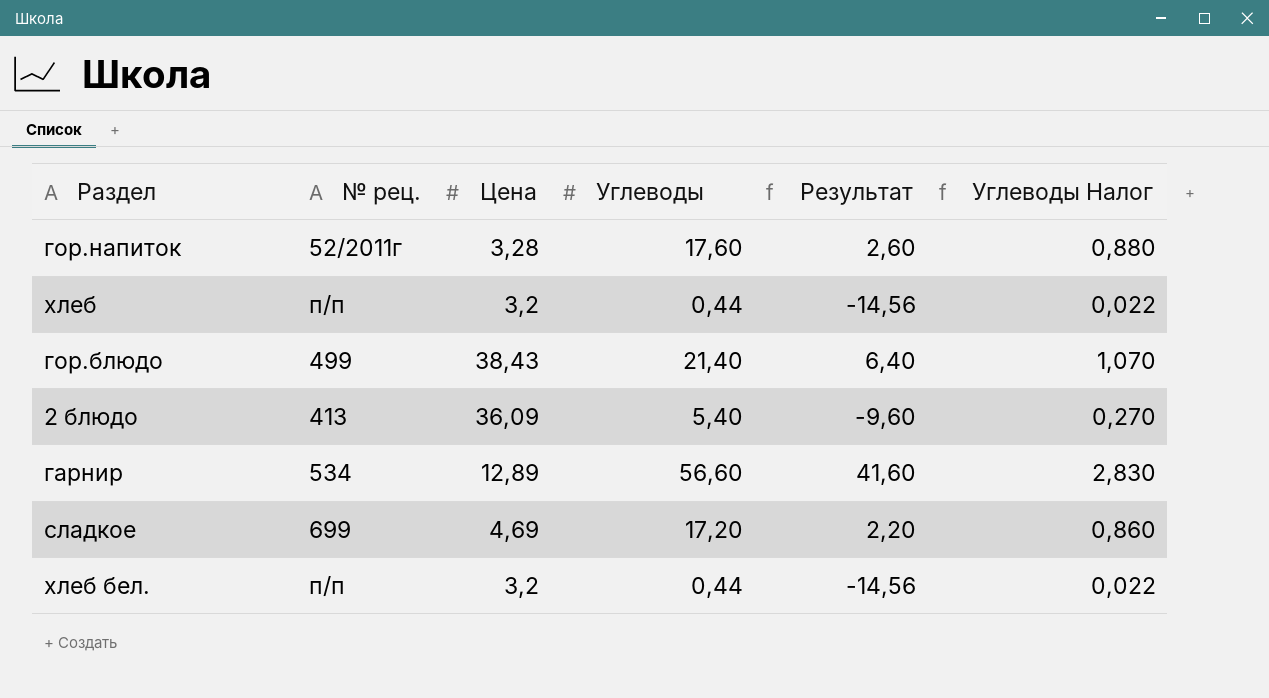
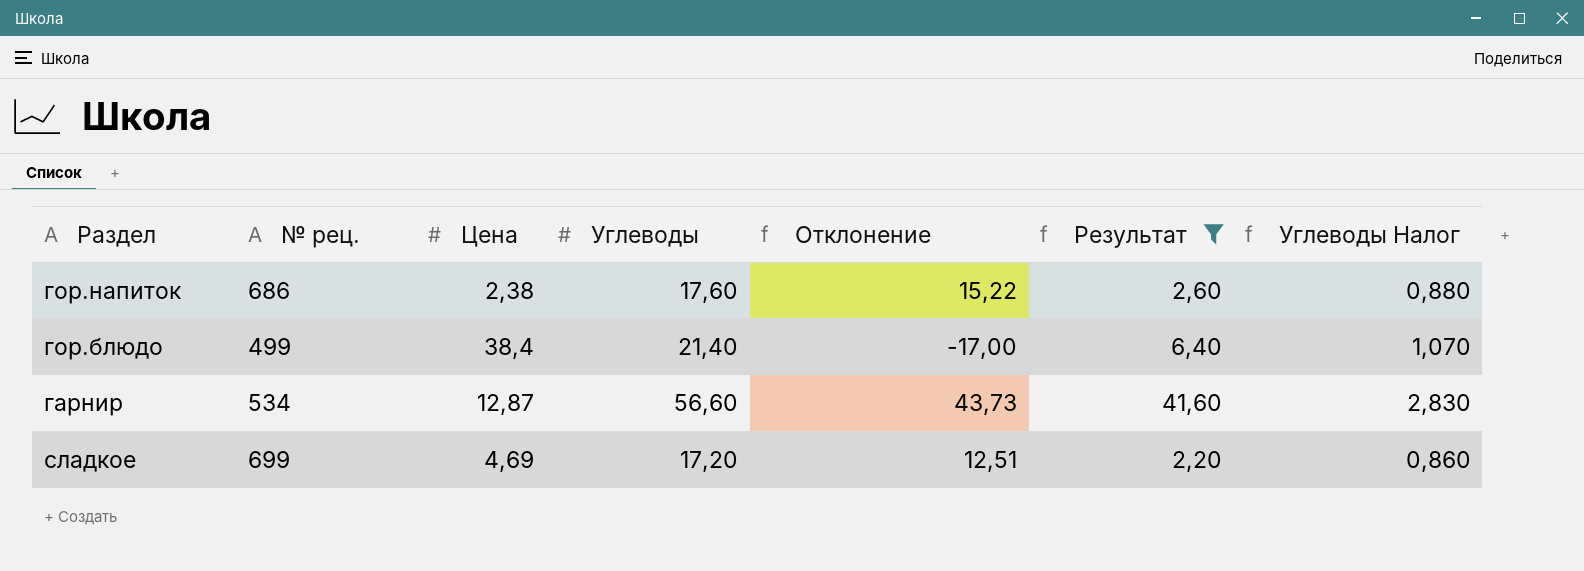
filter: none -> Результат >= 2,20
column Отклонение | formula: none -> [Углеводы] - [Цена]
гор.напиток | № рец.: 52/2011г -> 686
гор.напиток | Цена: 3,28 -> 2,38
гор.блюдо | Цена: 38,43 -> 38,4
гарнир | Цена: 12,89 -> 12,87

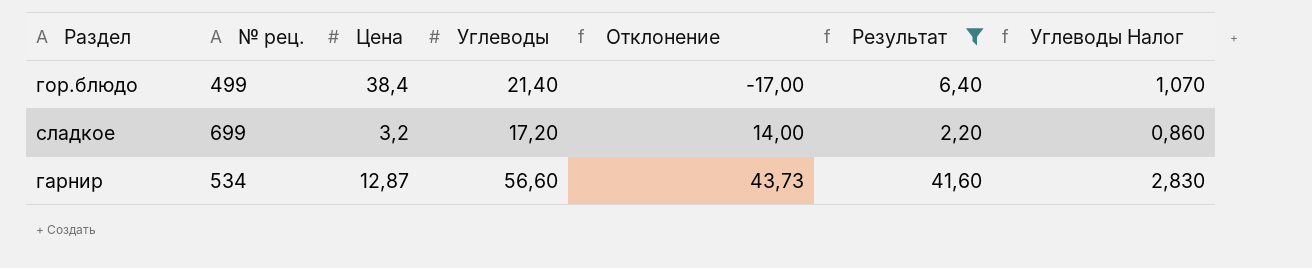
row order: none -> Отклонение ascending
row гор.напиток: 686 | 2,38 | 17,60 | 15,22 | 2,60 | 0,880 -> none
сладкое | Цена: 4,69 -> 3,2
сладкое | Отклонение: 12,51 -> 14,00

